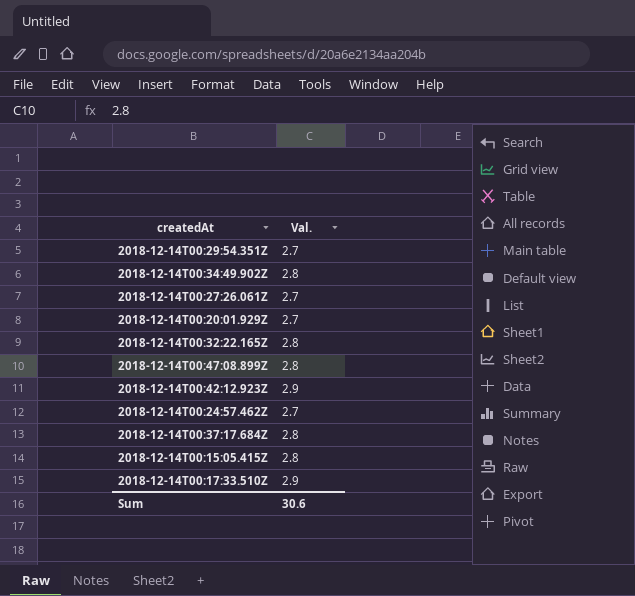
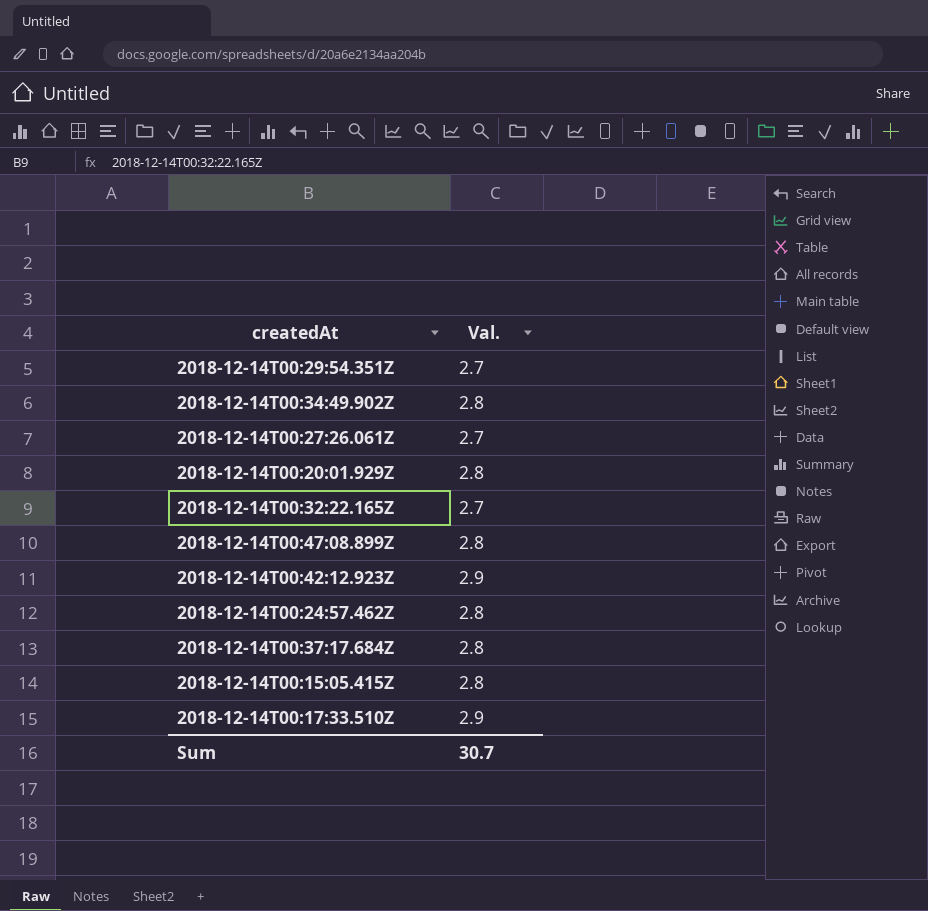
2018-12-14T00:20:01.929Z | Val.: 2.7 -> 2.8
2018-12-14T00:32:22.165Z | Val.: 2.8 -> 2.7
2018-12-14T00:24:57.462Z | Val.: 2.7 -> 2.8
Sum | Val.: 30.6 -> 30.7

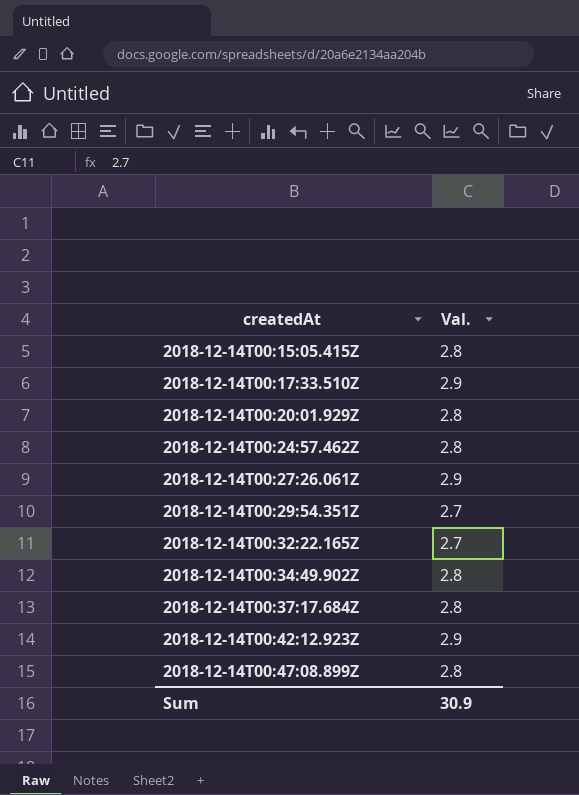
row order: none -> createdAt ascending
2018-12-14T00:27:26.061Z | Val.: 2.7 -> 2.9
Sum | Val.: 30.7 -> 30.9

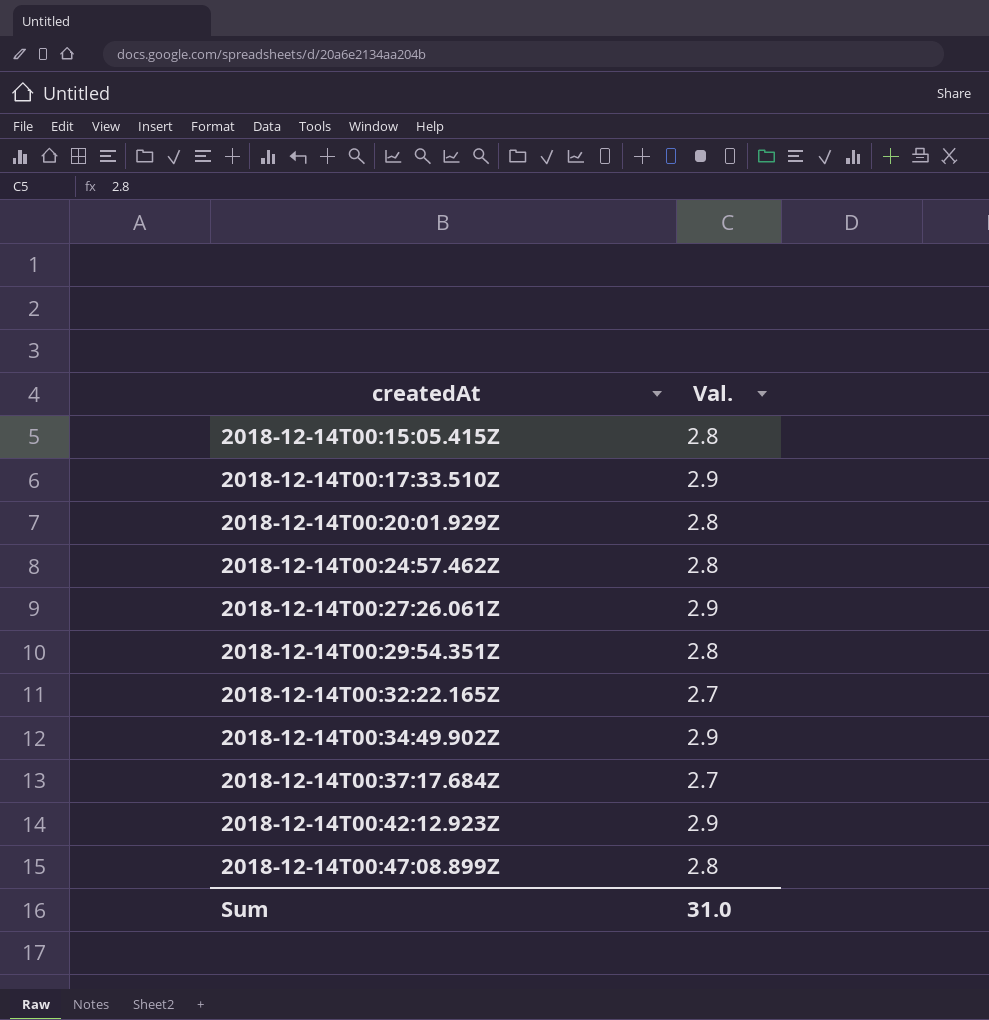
2018-12-14T00:29:54.351Z | Val.: 2.7 -> 2.8
2018-12-14T00:34:49.902Z | Val.: 2.8 -> 2.9
2018-12-14T00:37:17.684Z | Val.: 2.8 -> 2.7
Sum | Val.: 30.9 -> 31.0

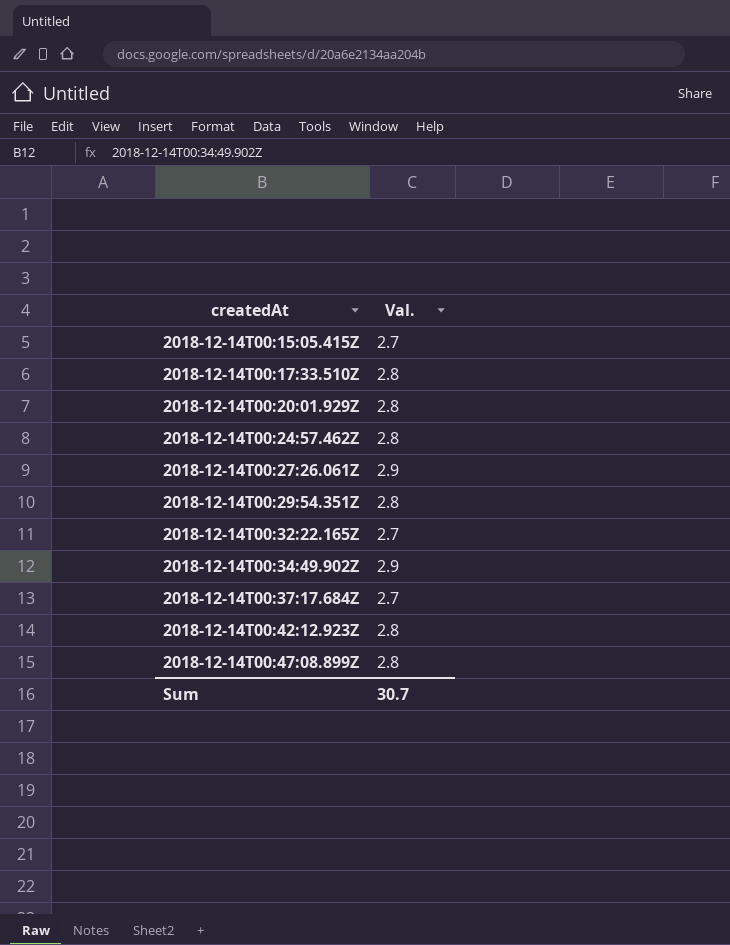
2018-12-14T00:15:05.415Z | Val.: 2.8 -> 2.7
2018-12-14T00:17:33.510Z | Val.: 2.9 -> 2.8
2018-12-14T00:42:12.923Z | Val.: 2.9 -> 2.8
Sum | Val.: 31.0 -> 30.7

